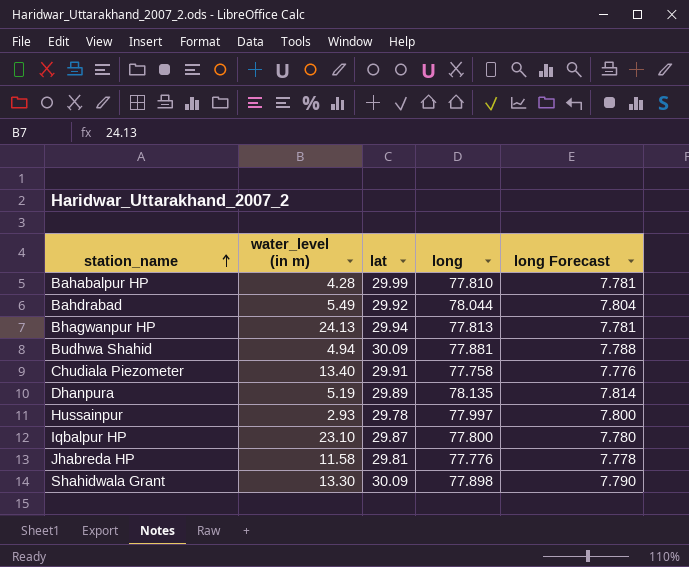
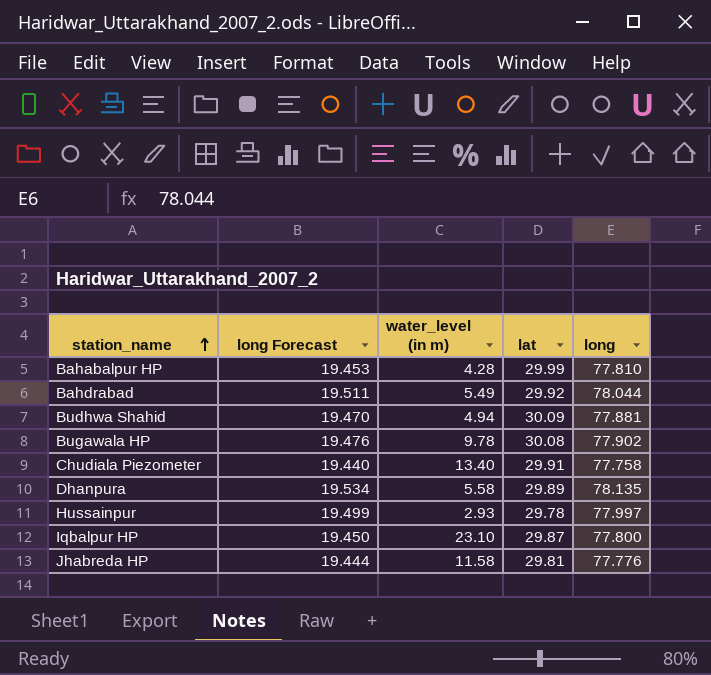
column long Forecast | formula: [long] * 0.1 -> [long] * 0.25
column long Forecast | position: 5 -> 2
row Bhagwanpur HP: 24.13 | 29.94 | 77.813 | 7.781 -> none
row Shahidwala Grant: 13.30 | 30.09 | 77.898 | 7.790 -> none
row Bugawala HP: none -> 19.476 | 9.78 | 30.08 | 77.902
Dhanpura | water_level (in m): 5.19 -> 5.58

